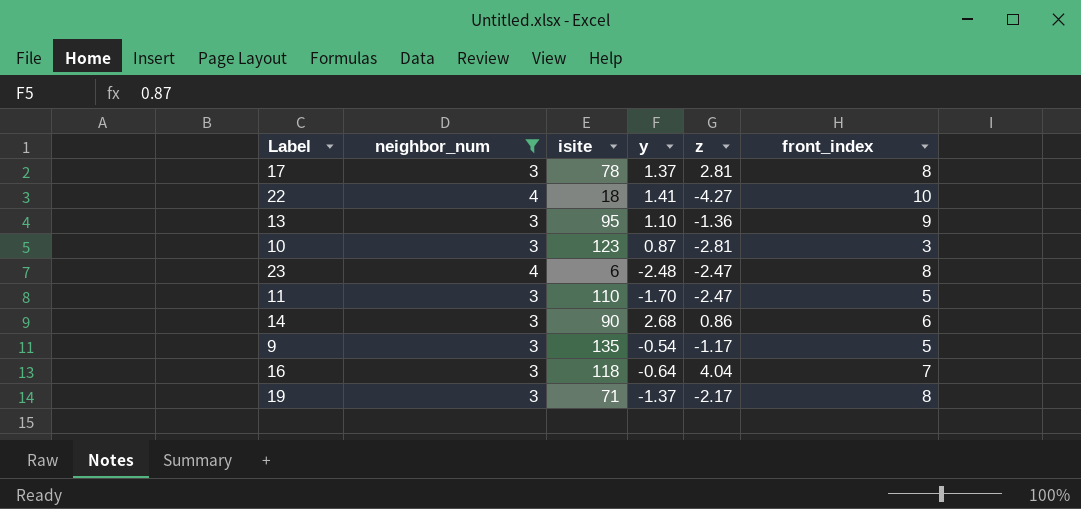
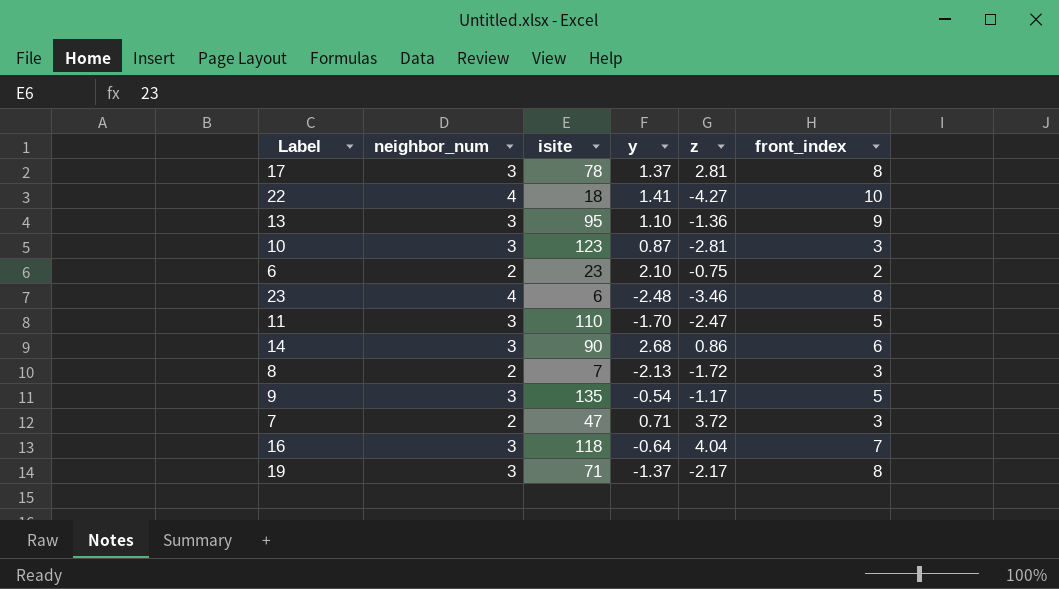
filter: neighbor_num != 2 -> none
23 | z: -2.47 -> -3.46

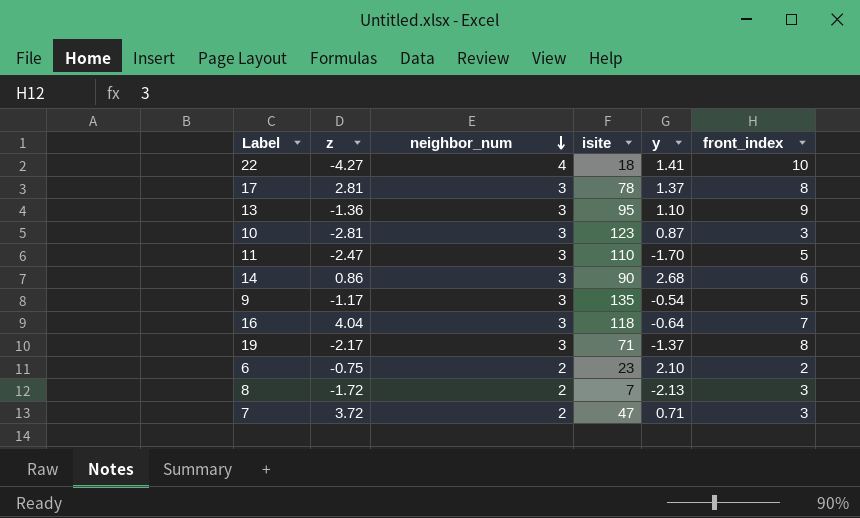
row order: none -> neighbor_num descending
column z | position: 5 -> 2
row 23: 4 | 6 | -2.48 | -3.46 | 8 -> none

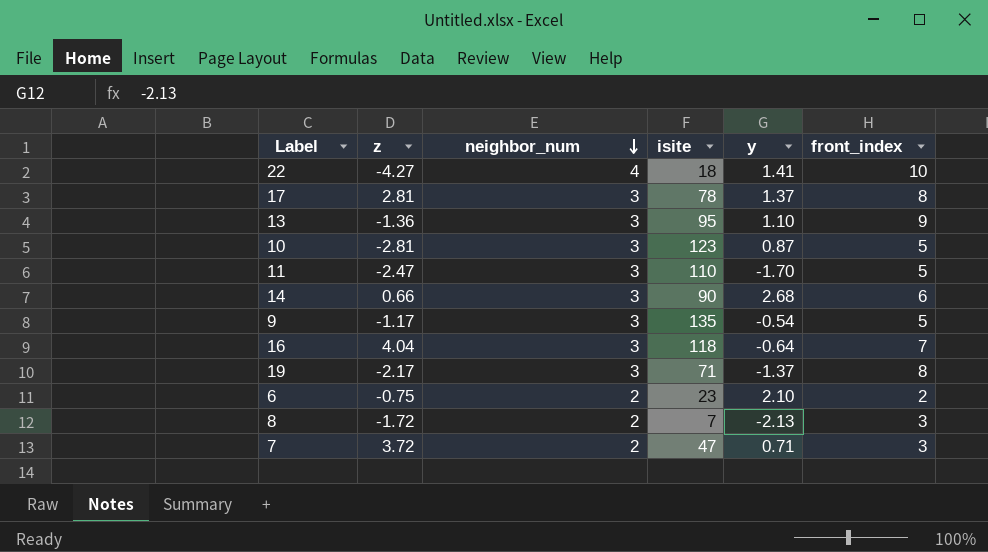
10 | front_index: 3 -> 5
14 | z: 0.86 -> 0.66

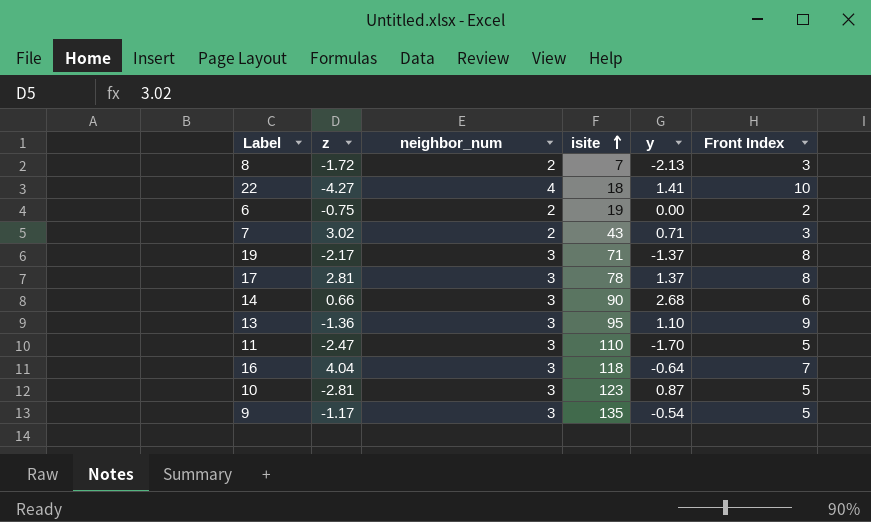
row order: neighbor_num descending -> isite ascending
column name: front_index -> Front Index
6 | isite: 23 -> 19
6 | y: 2.10 -> 0.00
7 | z: 3.72 -> 3.02
7 | isite: 47 -> 43

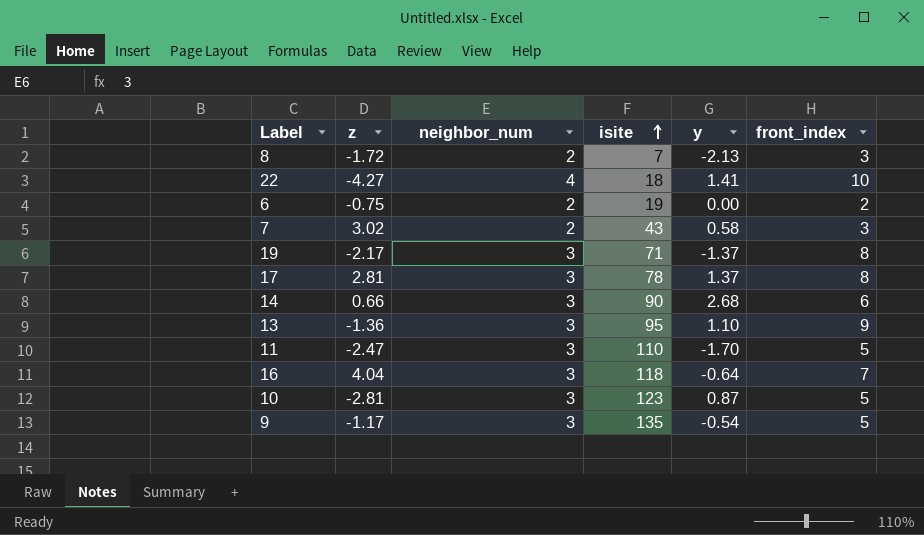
column name: Front Index -> front_index
7 | y: 0.71 -> 0.58

